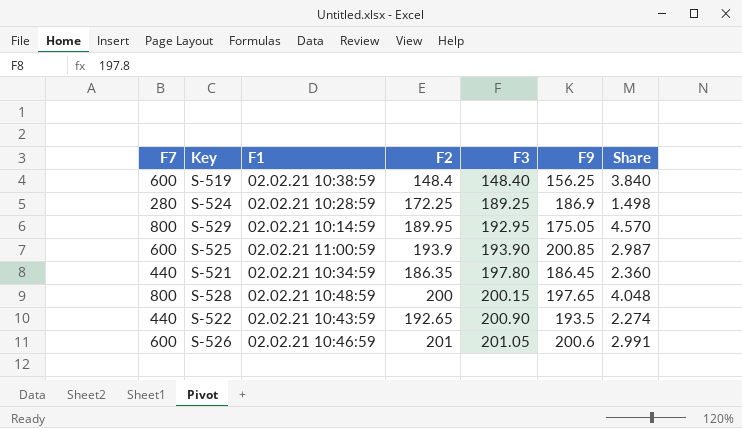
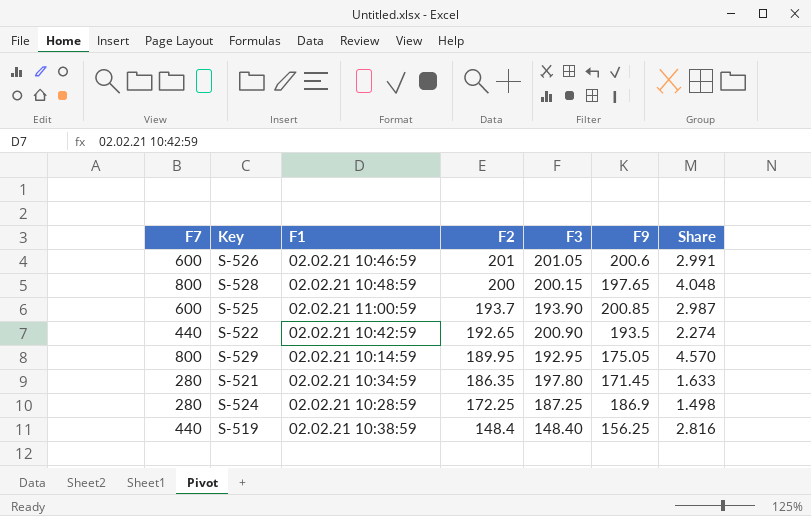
row order: F3 ascending -> F2 descending
S-525 | F2: 193.9 -> 193.7
S-522 | F1: 02.02.21 10:43:59 -> 02.02.21 10:42:59
S-521 | F7: 440 -> 280
S-521 | F9: 186.45 -> 171.45
S-521 | Share: 2.360 -> 1.633
S-524 | F3: 189.25 -> 187.25
S-519 | F7: 600 -> 440
S-519 | Share: 3.840 -> 2.816

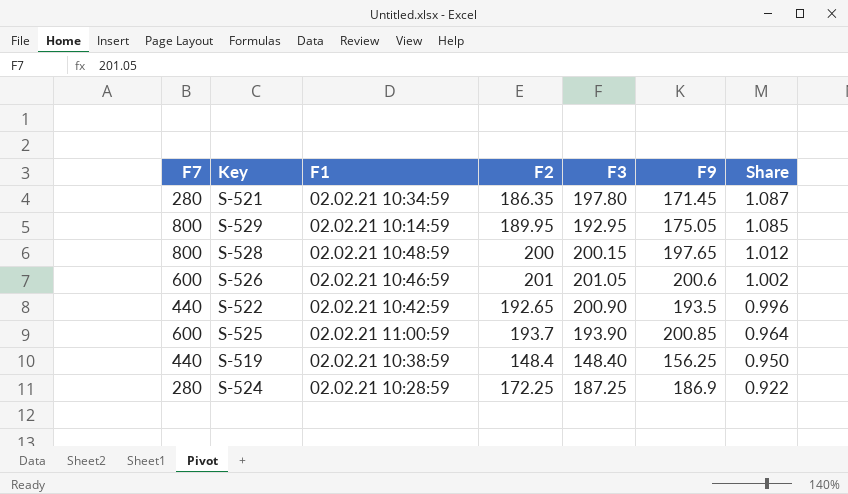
row order: F2 descending -> Share descending
column Share | formula: [F7] / [F9] -> [F2] / [F9]

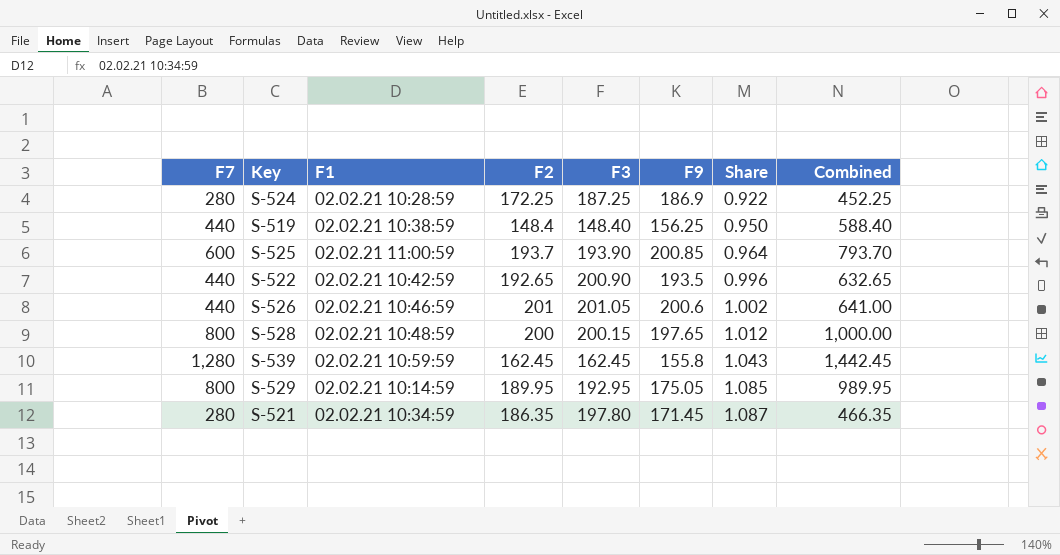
row order: Share descending -> Share ascending
column Combined | formula: none -> [F7] + [F2]
S-526 | F7: 600 -> 440
row S-539: none -> 1,280 | 02.02.21 10:59:59 | 162.45 | 162.45 | 155.8 | 1.043 | 1,442.45

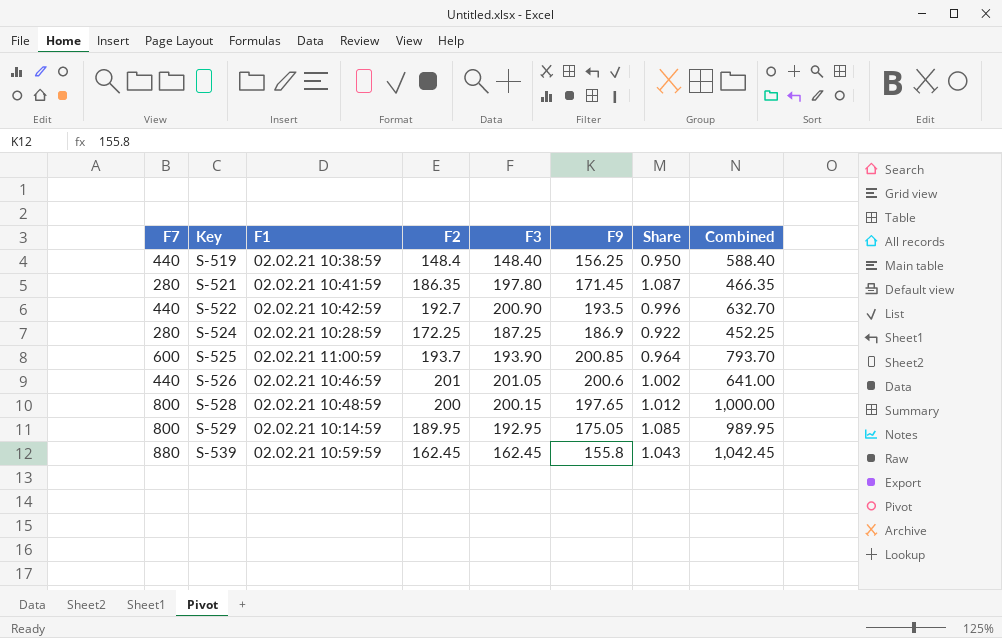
row order: Share ascending -> Key ascending
S-521 | F1: 02.02.21 10:34:59 -> 02.02.21 10:41:59
S-522 | F2: 192.65 -> 192.7
S-522 | Combined: 632.65 -> 632.70
S-539 | F7: 1,280 -> 880
S-539 | Combined: 1,442.45 -> 1,042.45

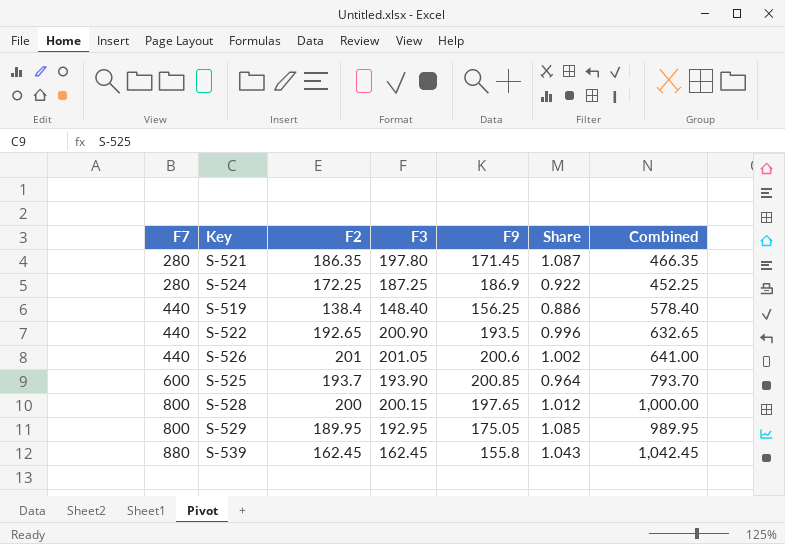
row order: Key ascending -> F7 ascending
column F1 | position: 3 -> none
S-519 | F2: 148.4 -> 138.4
S-519 | Share: 0.950 -> 0.886
S-519 | Combined: 588.40 -> 578.40
S-522 | F2: 192.7 -> 192.65
S-522 | Combined: 632.70 -> 632.65

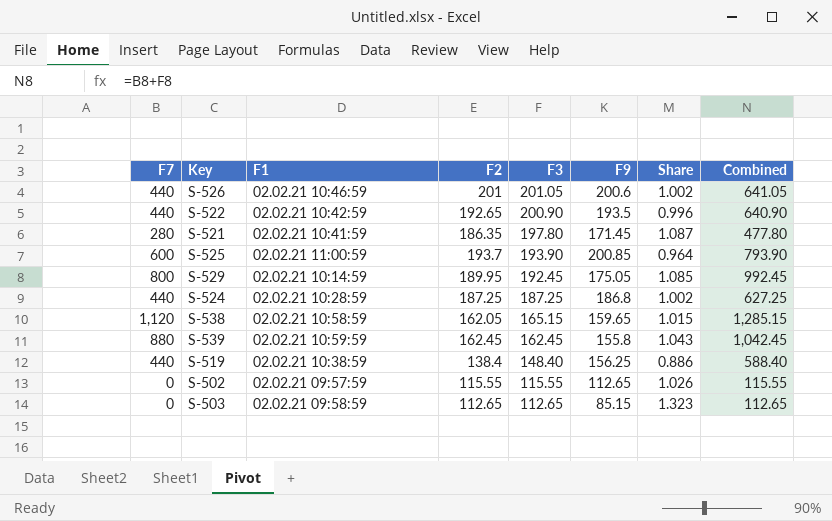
row order: F7 ascending -> F3 descending
column F1 | position: none -> 3
column Combined | formula: [F7] + [F2] -> [F7] + [F3]
row S-528: 800 | 200 | 200.15 | 197.65 | 1.012 | 1,000.00 -> none
S-529 | F3: 192.95 -> 192.45
S-524 | F7: 280 -> 440
S-524 | F2: 172.25 -> 187.25
S-524 | F9: 186.9 -> 186.8
S-524 | Share: 0.922 -> 1.002
row S-538: none -> 1,120 | 02.02.21 10:58:59 | 162.05 | 165.15 | 159.65 | 1.015 | 1,285.15
row S-502: none -> 0 | 02.02.21 09:57:59 | 115.55 | 115.55 | 112.65 | 1.026 | 115.55
row S-503: none -> 0 | 02.02.21 09:58:59 | 112.65 | 112.65 | 85.15 | 1.323 | 112.65

